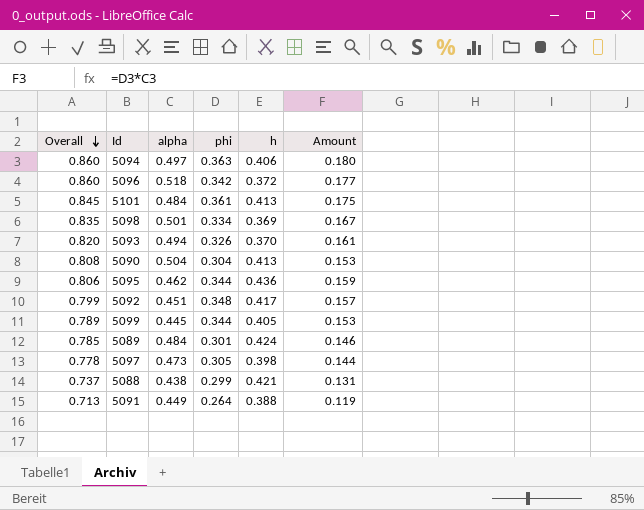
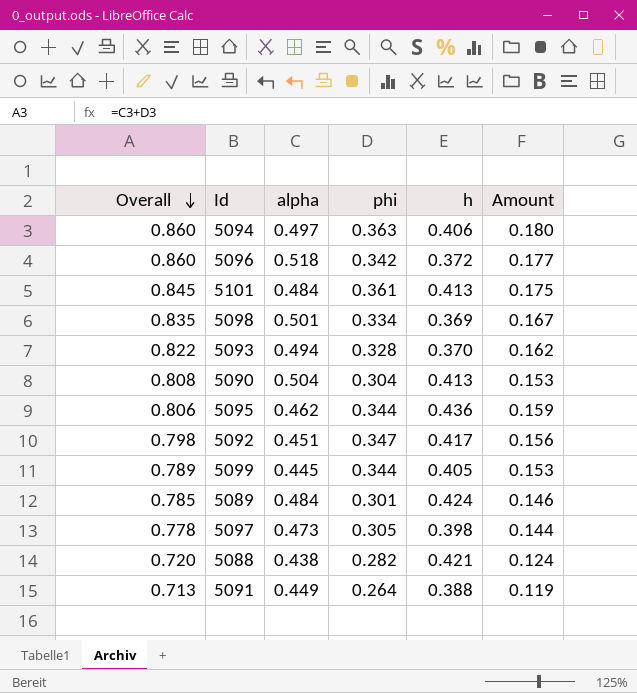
5093 | Overall: 0.820 -> 0.822
5093 | phi: 0.326 -> 0.328
5093 | Amount: 0.161 -> 0.162
5092 | Overall: 0.799 -> 0.798
5092 | phi: 0.348 -> 0.347
5092 | Amount: 0.157 -> 0.156
5088 | Overall: 0.737 -> 0.720
5088 | phi: 0.299 -> 0.282
5088 | Amount: 0.131 -> 0.124

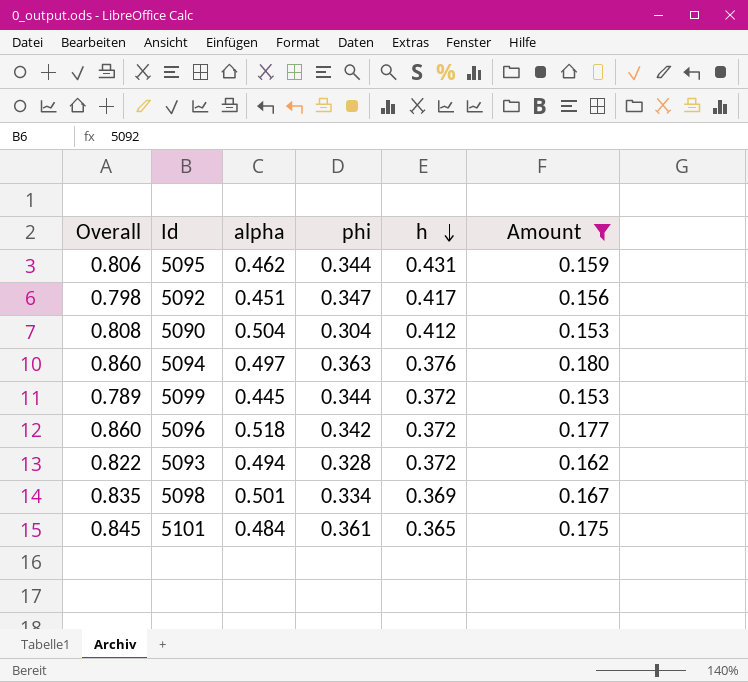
filter: none -> Amount >= 0.153
row order: Overall descending -> h descending
5095 | h: 0.436 -> 0.431
5090 | h: 0.413 -> 0.412
5094 | h: 0.406 -> 0.376
5099 | h: 0.405 -> 0.372
5093 | h: 0.370 -> 0.372
5101 | h: 0.413 -> 0.365

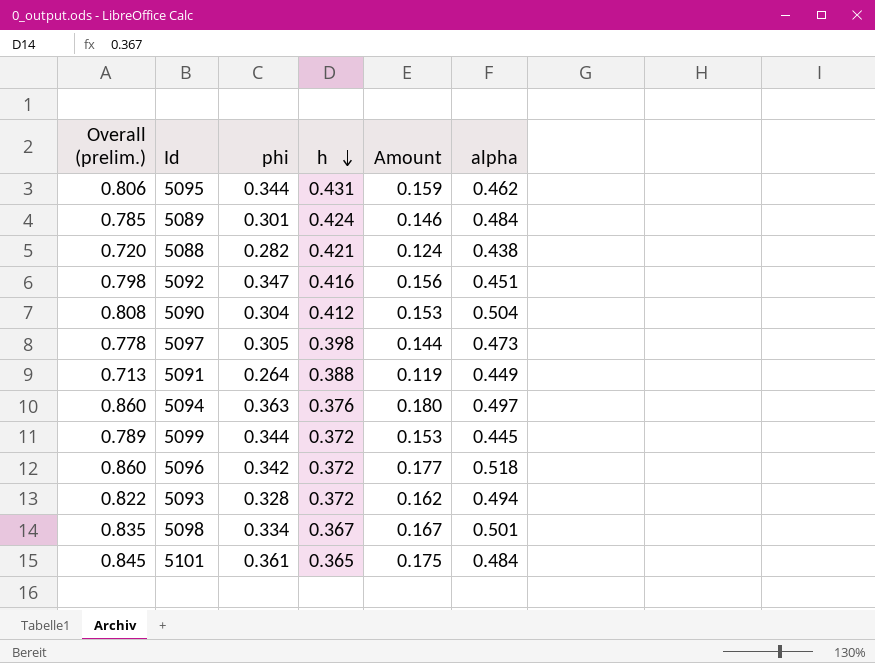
filter: Amount >= 0.153 -> none
column name: Overall -> Overall (prelim.)
column alpha | position: 3 -> 6
5092 | h: 0.417 -> 0.416
5098 | h: 0.369 -> 0.367

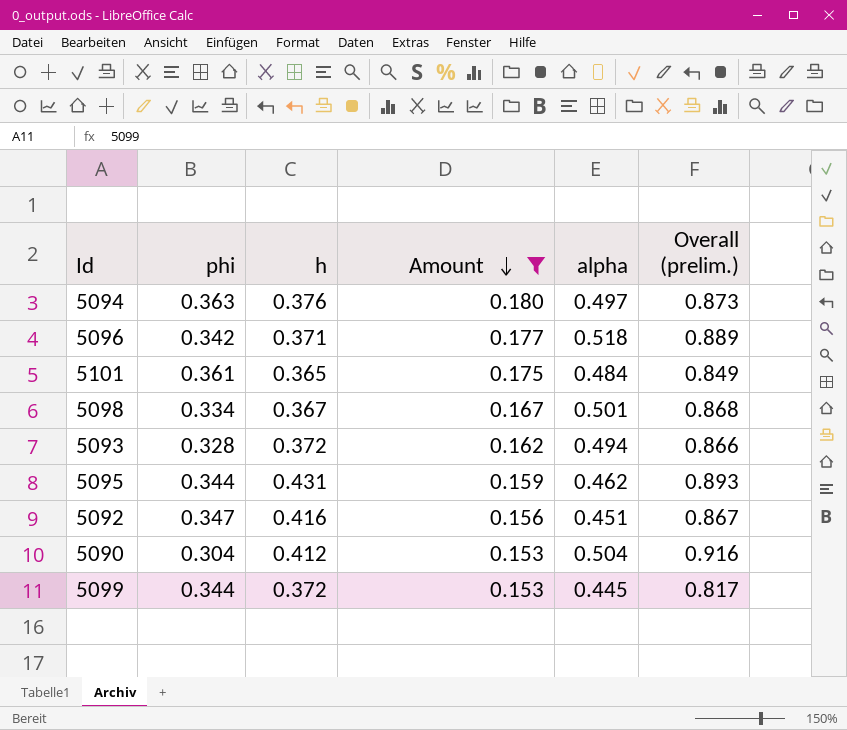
filter: none -> Amount >= 0.153
row order: h descending -> Amount descending
column Overall (prelim.) | formula: [phi] + [alpha] -> [h] + [alpha]
column Overall (prelim.) | position: 1 -> 6
5096 | h: 0.372 -> 0.371

